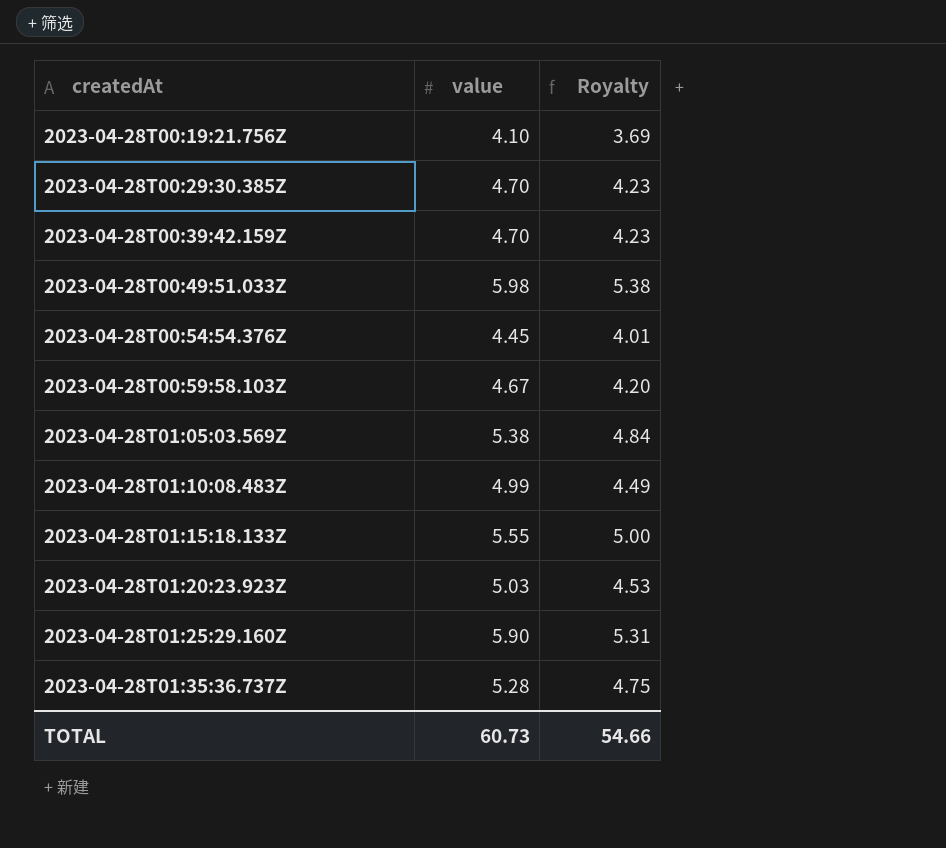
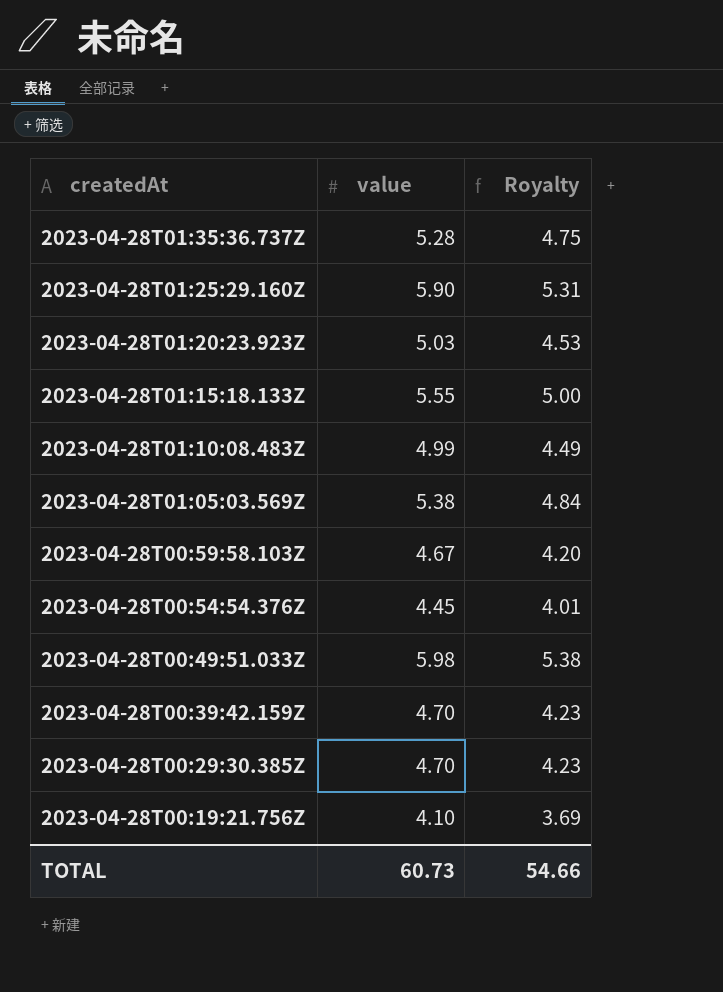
row order: createdAt ascending -> createdAt descending

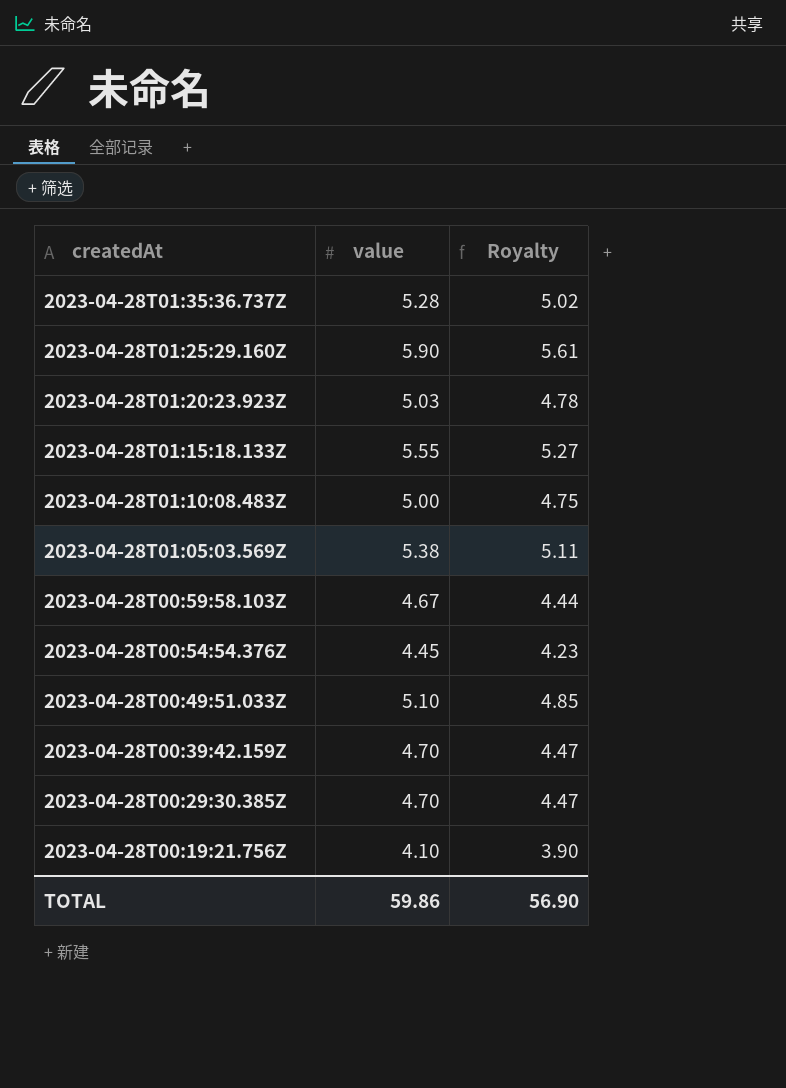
column Royalty | formula: [value] * 0.9 -> [value] * 0.95
2023-04-28T01:10:08.483Z | value: 4.99 -> 5.00
2023-04-28T00:49:51.033Z | value: 5.98 -> 5.10
TOTAL | value: 60.73 -> 59.86
TOTAL | Royalty: 54.66 -> 56.90

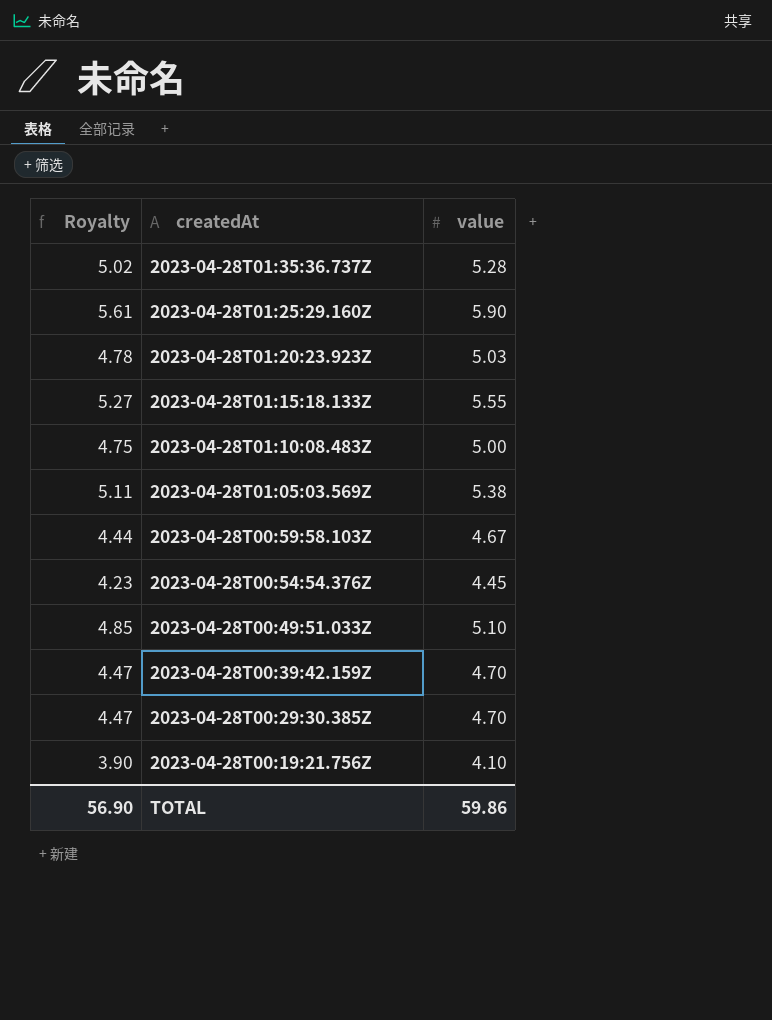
column Royalty | position: 3 -> 1

